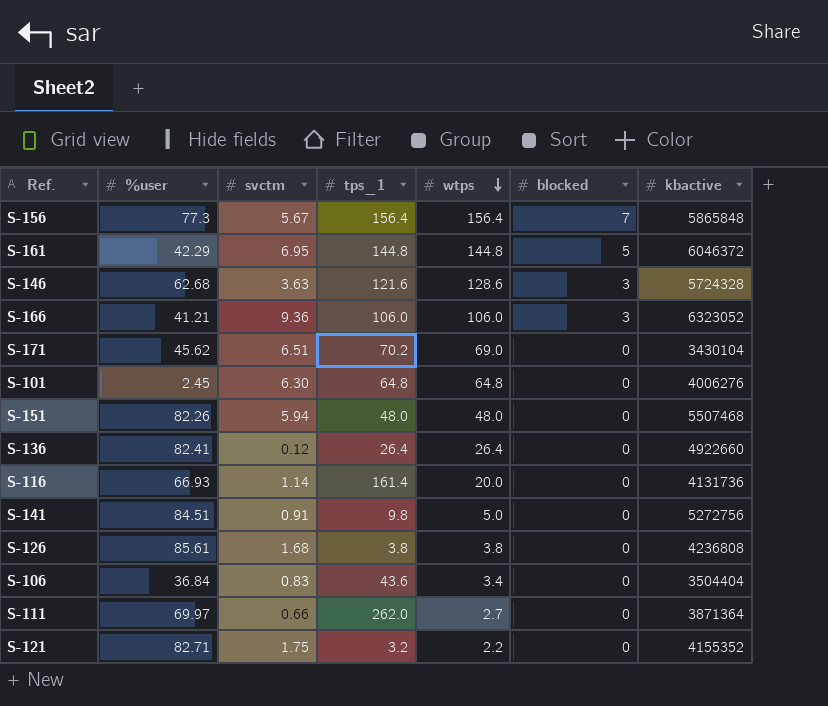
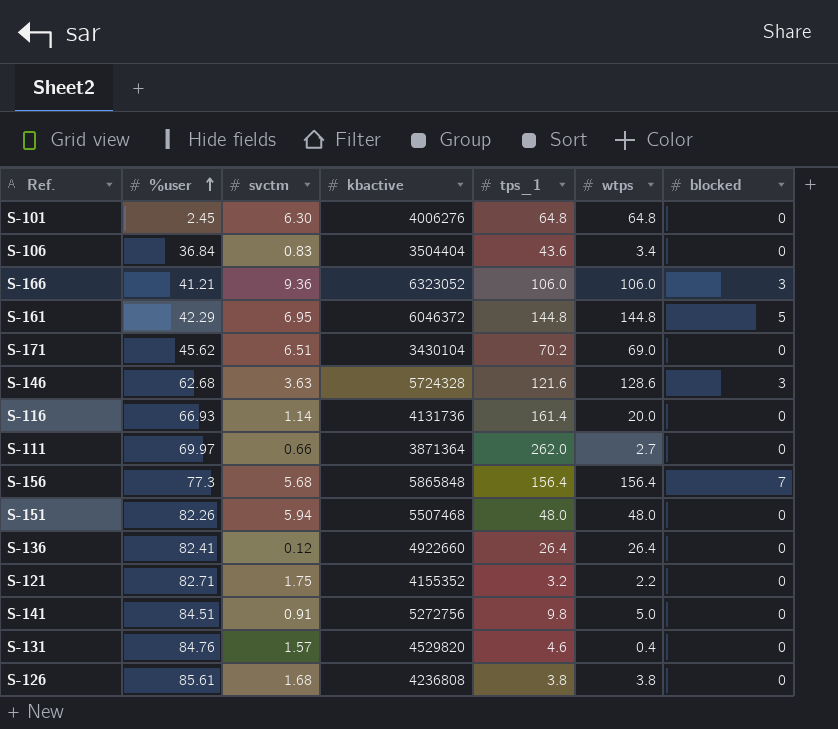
row order: wtps descending -> %user ascending
column kbactive | position: 7 -> 4
S-156 | svctm: 5.67 -> 5.68
row S-131: none -> 84.76 | 1.57 | 4529820 | 4.6 | 0.4 | 0

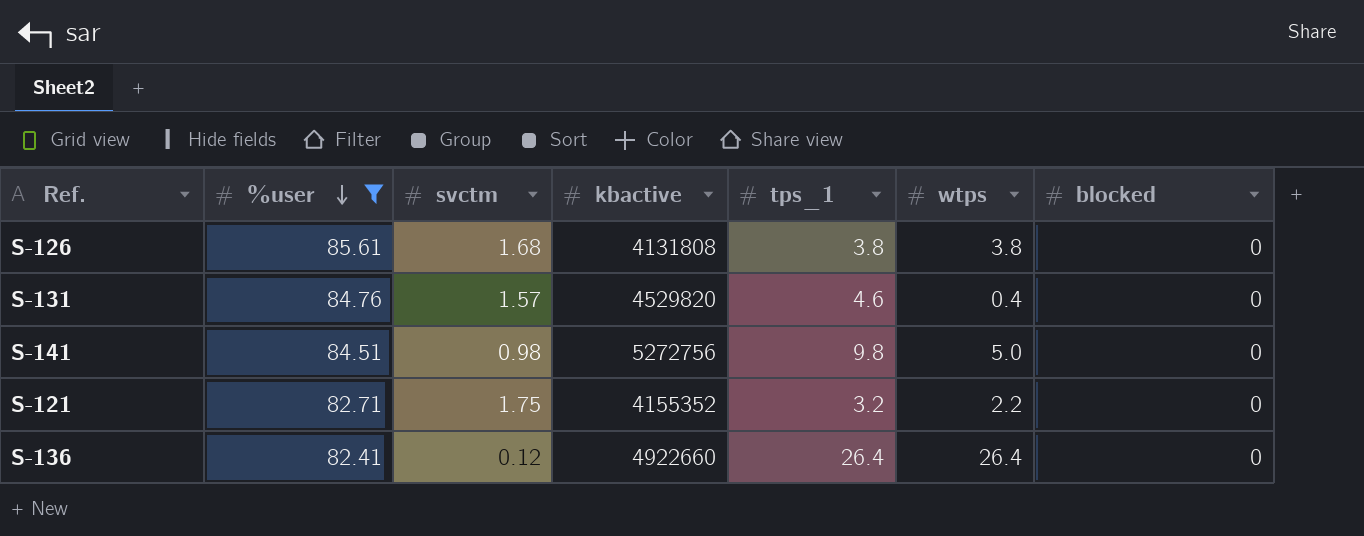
filter: none -> %user >= 82.41
row order: %user ascending -> %user descending
S-126 | kbactive: 4236808 -> 4131808
S-141 | svctm: 0.91 -> 0.98

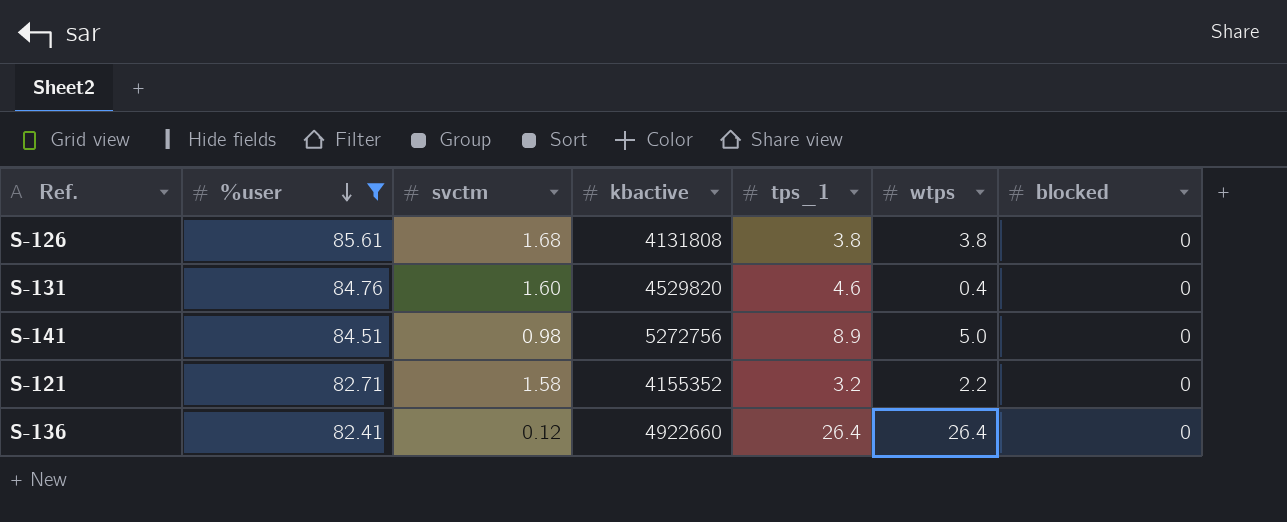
S-131 | svctm: 1.57 -> 1.60
S-141 | tps_1: 9.8 -> 8.9
S-121 | svctm: 1.75 -> 1.58

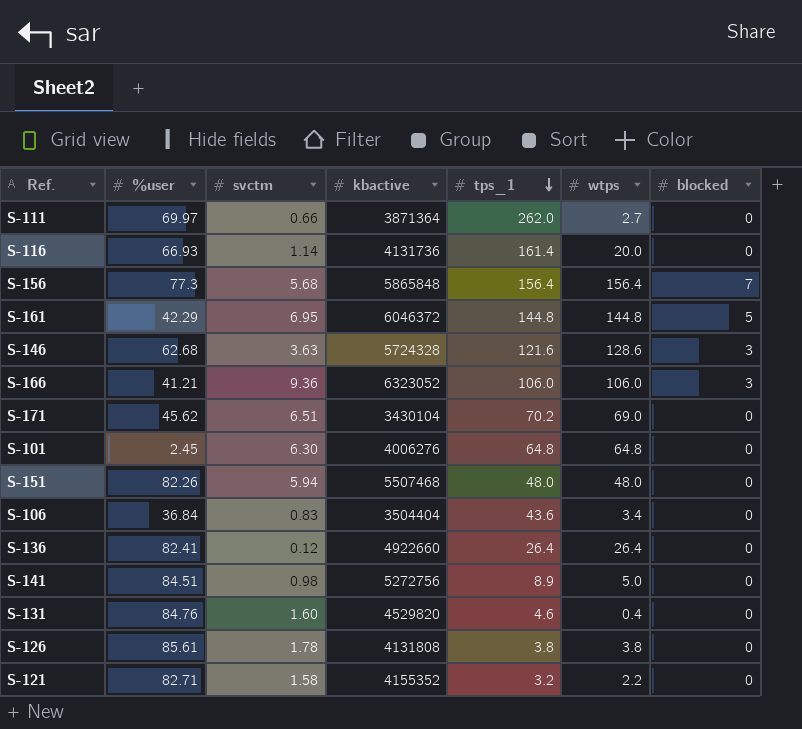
filter: %user >= 82.41 -> none
row order: %user descending -> tps_1 descending
S-126 | svctm: 1.68 -> 1.78

